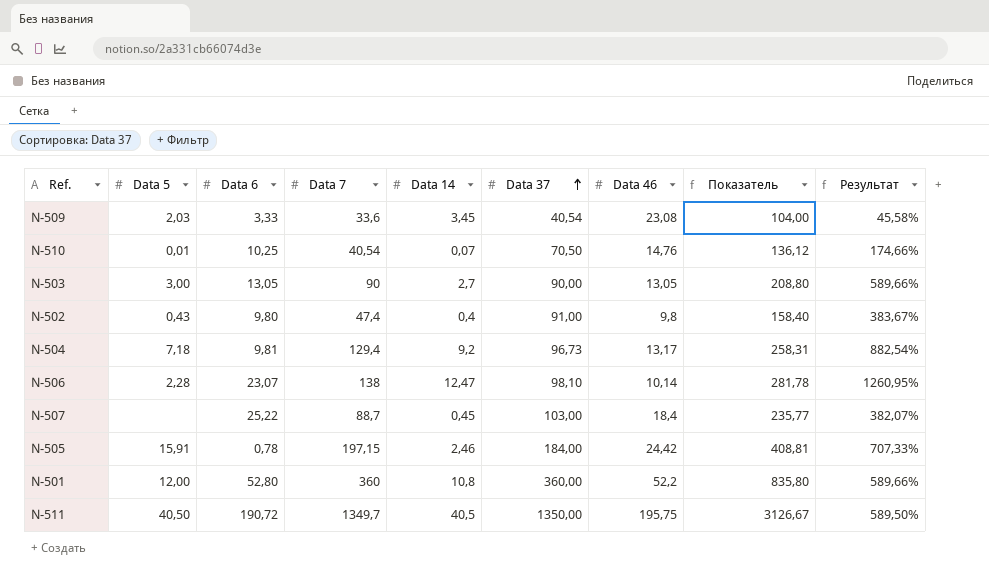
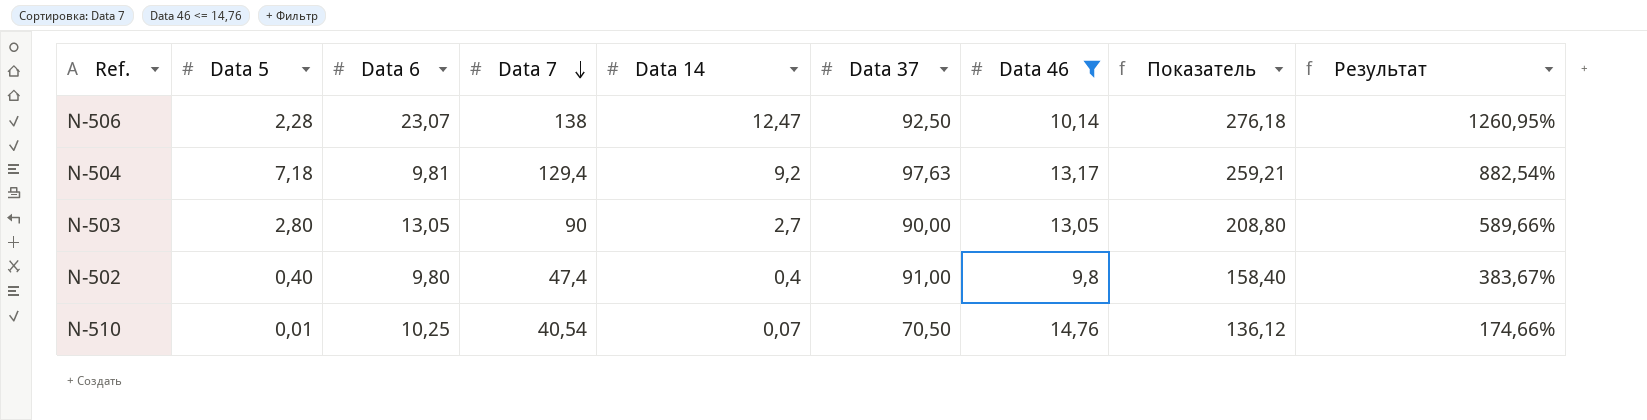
filter: none -> Data 46 <= 14,76
row order: Data 37 ascending -> Data 7 descending
N-506 | Data 37: 98,10 -> 92,50
N-506 | Показатель: 281,78 -> 276,18
N-504 | Data 37: 96,73 -> 97,63
N-504 | Показатель: 258,31 -> 259,21
N-503 | Data 5: 3,00 -> 2,80
N-502 | Data 5: 0,43 -> 0,40

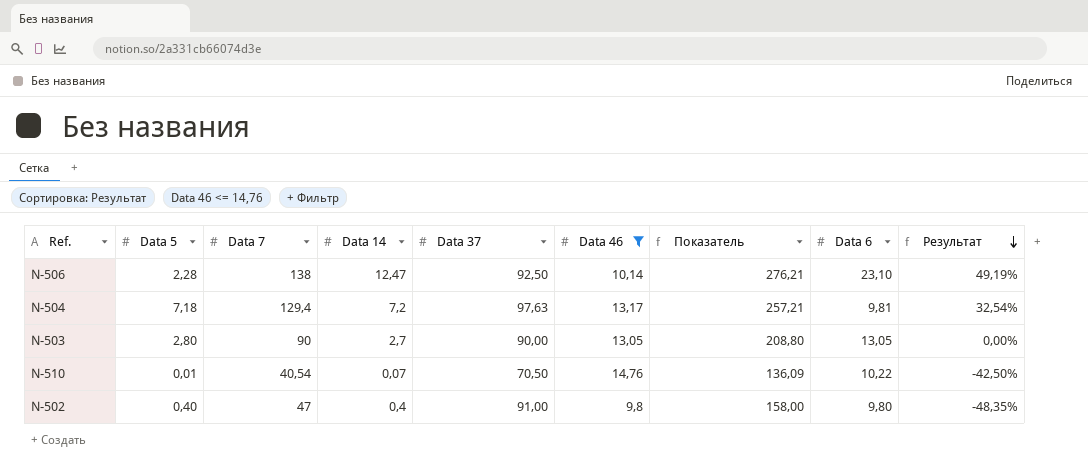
row order: Data 7 descending -> Результат descending
column Data 6 | position: 3 -> 8
column Результат | formula: ([Data 7] - [Data 46]) / [Data 46] -> ([Data 7] - [Data 37]) / [Data 37]
N-506 | Показатель: 276,18 -> 276,21
N-506 | Data 6: 23,07 -> 23,10
N-504 | Data 14: 9,2 -> 7,2
N-504 | Показатель: 259,21 -> 257,21
N-510 | Показатель: 136,12 -> 136,09
N-510 | Data 6: 10,25 -> 10,22
N-502 | Data 7: 47,4 -> 47
N-502 | Показатель: 158,40 -> 158,00

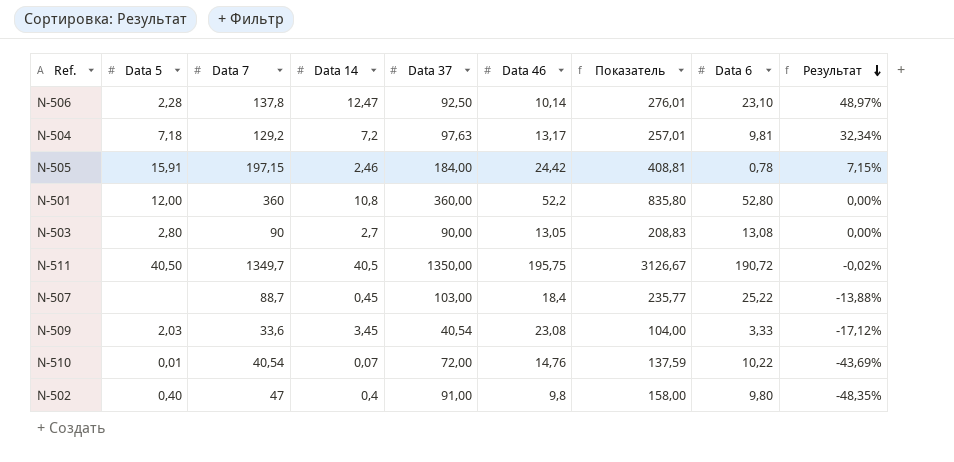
filter: Data 46 <= 14,76 -> none
N-506 | Data 7: 138 -> 137,8
N-506 | Показатель: 276,21 -> 276,01
N-506 | Результат: 49,19% -> 48,97%
N-504 | Data 7: 129,4 -> 129,2
N-504 | Показатель: 257,21 -> 257,01
N-504 | Результат: 32,54% -> 32,34%
N-503 | Показатель: 208,80 -> 208,83
N-503 | Data 6: 13,05 -> 13,08
N-510 | Data 37: 70,50 -> 72,00
N-510 | Показатель: 136,09 -> 137,59
N-510 | Результат: -42,50% -> -43,69%

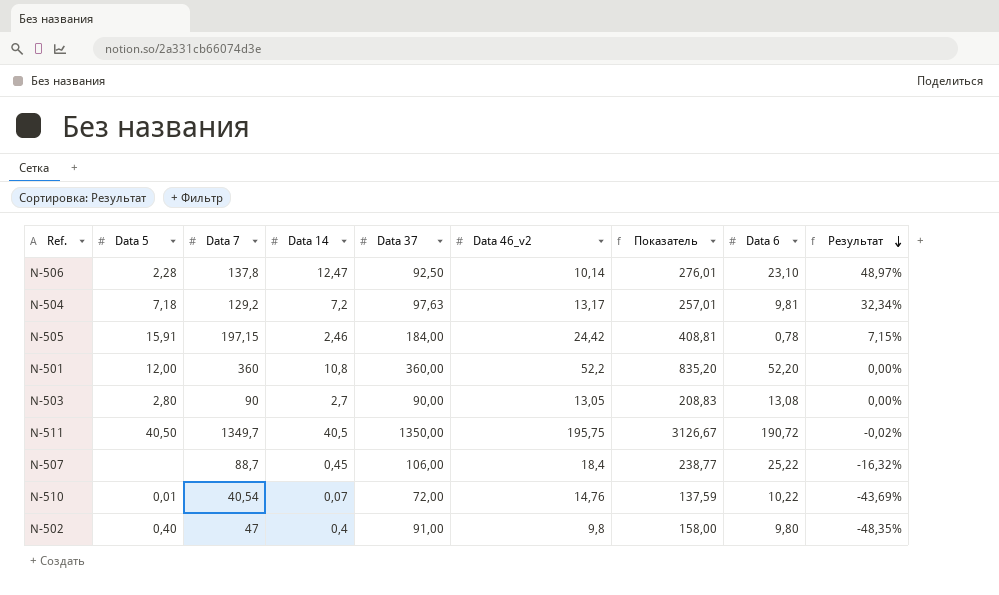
column name: Data 46 -> Data 46_v2
row N-509: 2,03 | 33,6 | 3,45 | 40,54 | 23,08 | 104,00 | 3,33 | -17,12% -> none
N-501 | Показатель: 835,80 -> 835,20
N-501 | Data 6: 52,80 -> 52,20
N-507 | Data 37: 103,00 -> 106,00
N-507 | Показатель: 235,77 -> 238,77
N-507 | Результат: -13,88% -> -16,32%

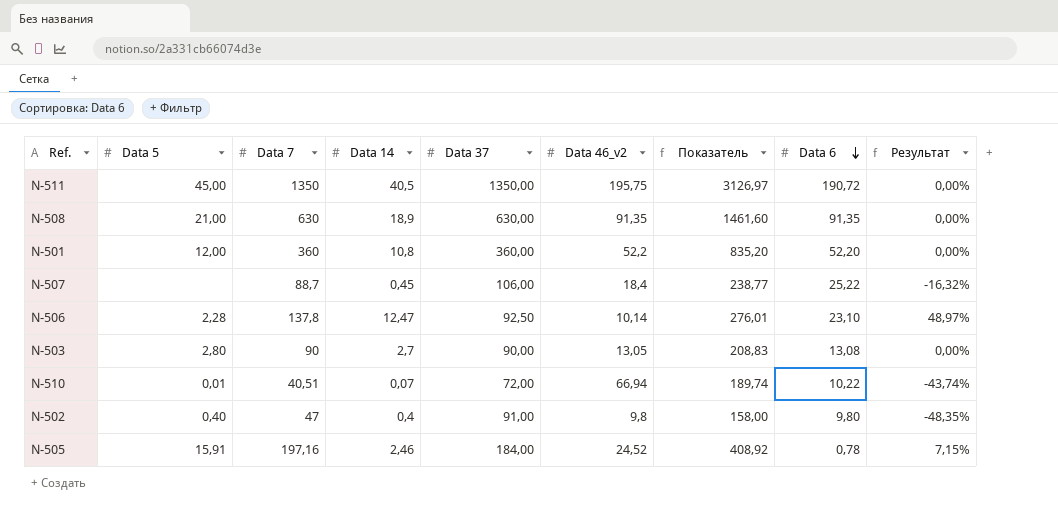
row order: Результат descending -> Data 6 descending
row N-504: 7,18 | 129,2 | 7,2 | 97,63 | 13,17 | 257,01 | 9,81 | 32,34% -> none
N-511 | Data 5: 40,50 -> 45,00
N-511 | Data 7: 1349,7 -> 1350
N-511 | Показатель: 3126,67 -> 3126,97
N-511 | Результат: -0,02% -> 0,00%
row N-508: none -> 21,00 | 630 | 18,9 | 630,00 | 91,35 | 1461,60 | 91,35 | 0,00%
N-510 | Data 7: 40,54 -> 40,51
N-510 | Data 46_v2: 14,76 -> 66,94
N-510 | Показатель: 137,59 -> 189,74
N-510 | Результат: -43,69% -> -43,74%
N-505 | Data 7: 197,15 -> 197,16
N-505 | Data 46_v2: 24,42 -> 24,52
N-505 | Показатель: 408,81 -> 408,92

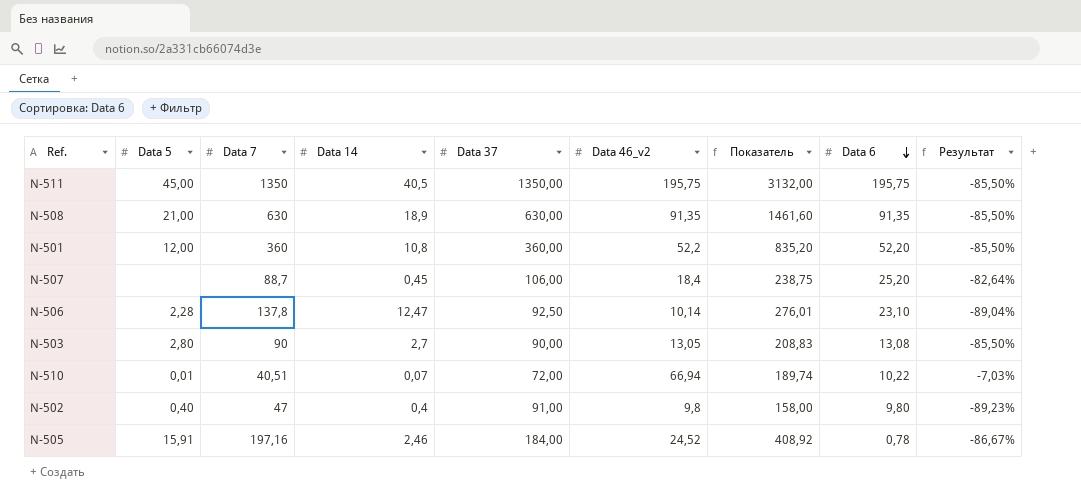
column Результат | formula: ([Data 7] - [Data 37]) / [Data 37] -> ([Data 46_v2] - [Data 37]) / [Data 37]
N-511 | Показатель: 3126,97 -> 3132,00
N-511 | Data 6: 190,72 -> 195,75
N-507 | Показатель: 238,77 -> 238,75
N-507 | Data 6: 25,22 -> 25,20

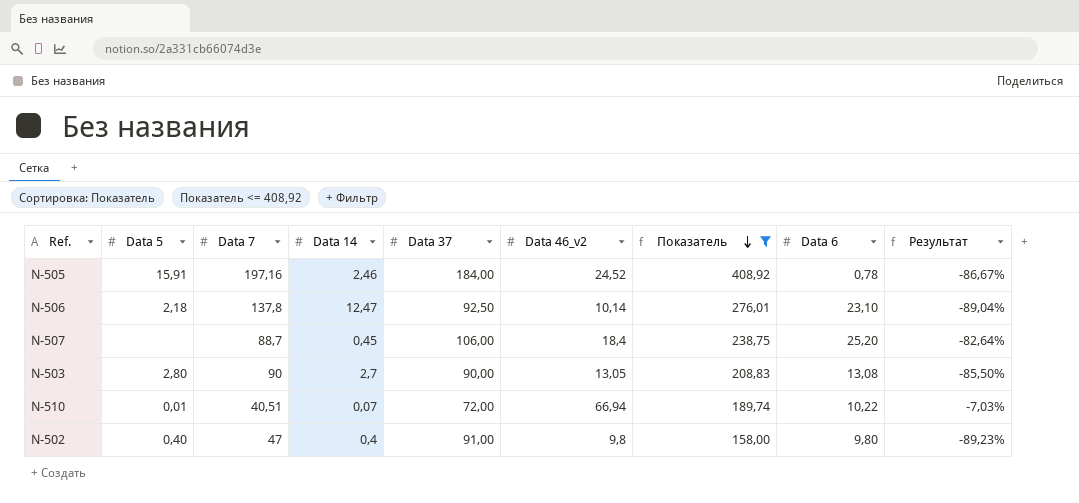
filter: none -> Показатель <= 408,92
row order: Data 6 descending -> Показатель descending
N-506 | Data 5: 2,28 -> 2,18

